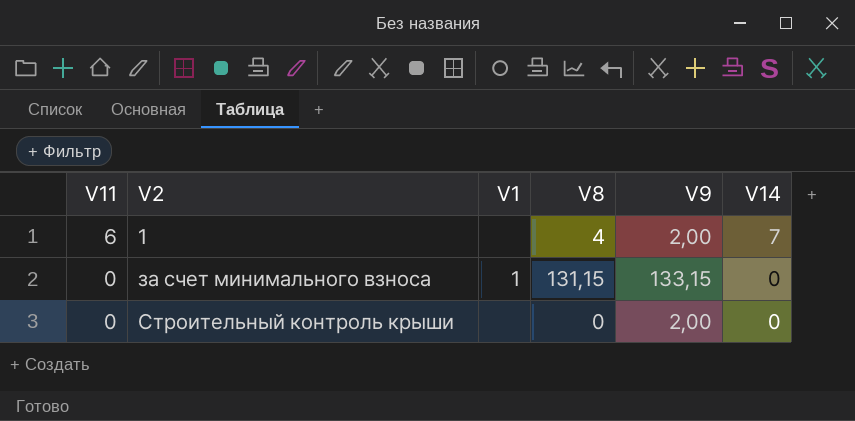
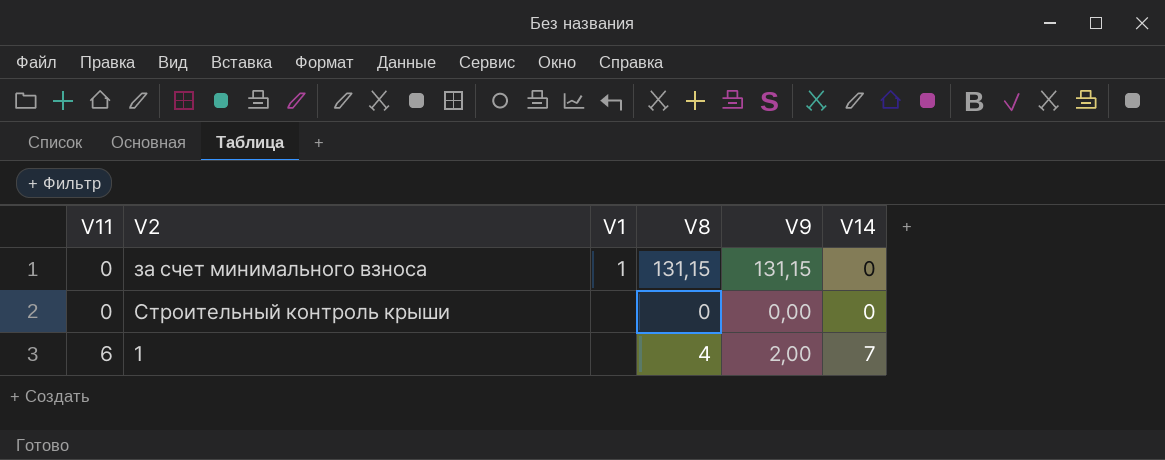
row order: V11 descending -> V11 ascending
за счет минимального взноса | V9: 133,15 -> 131,15
Строительный контроль крыши | V9: 2,00 -> 0,00

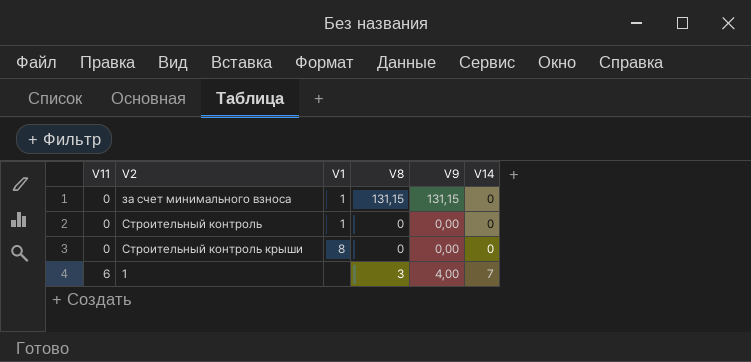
row Строительный контроль: none -> 0 | 1 | 0 | 0,00 | 0
Строительный контроль крыши | V1: none -> 8
1 | V8: 4 -> 3
1 | V9: 2,00 -> 4,00

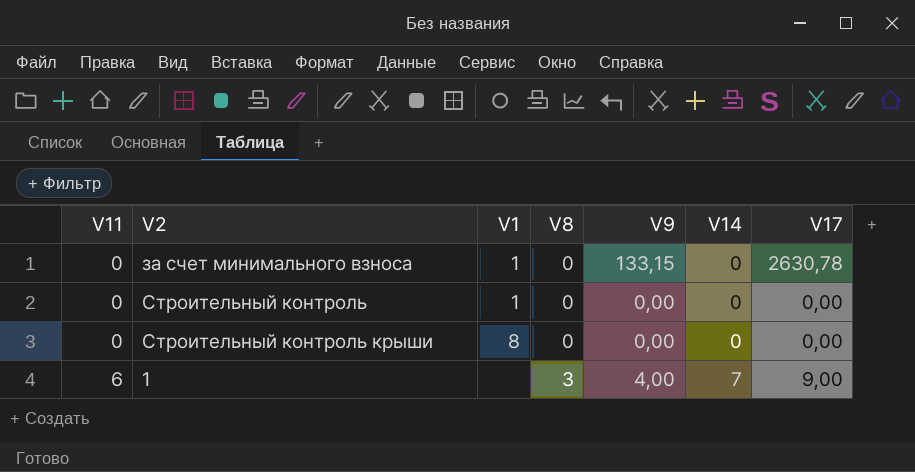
column V17 | position: none -> 7
за счет минимального взноса | V8: 131,15 -> 0
за счет минимального взноса | V9: 131,15 -> 133,15

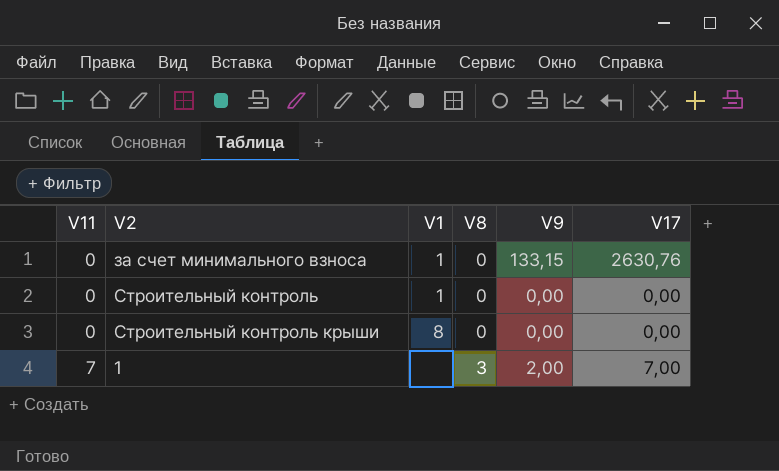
column V14 | position: 6 -> none
за счет минимального взноса | V17: 2630,78 -> 2630,76
1 | V11: 6 -> 7
1 | V9: 4,00 -> 2,00
1 | V17: 9,00 -> 7,00

